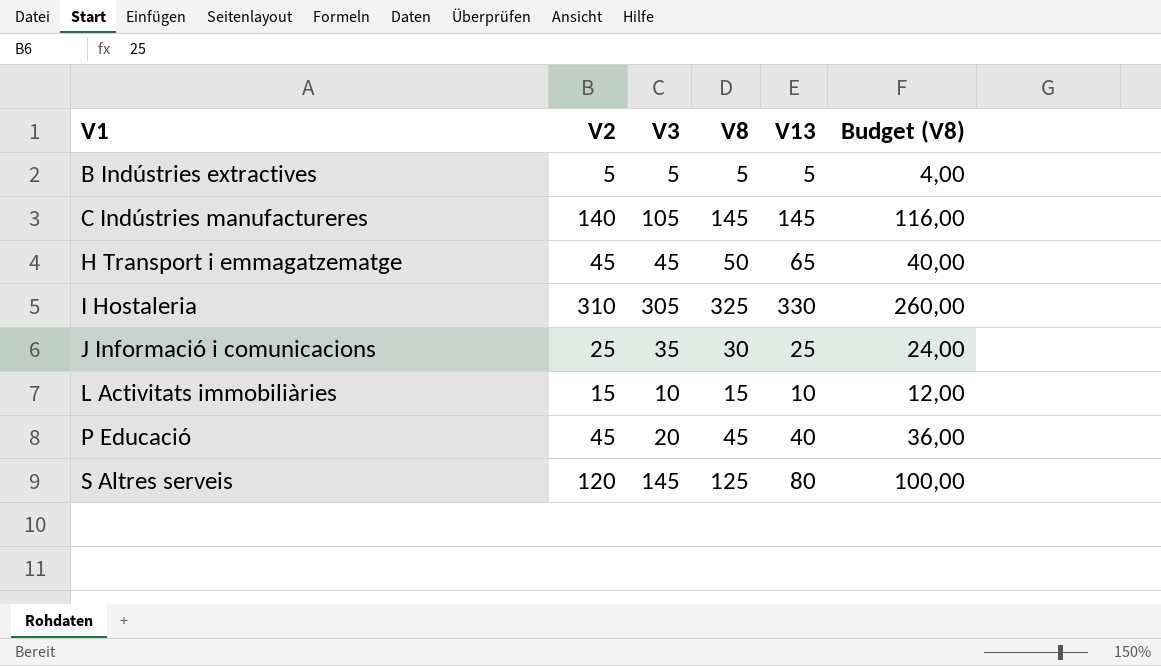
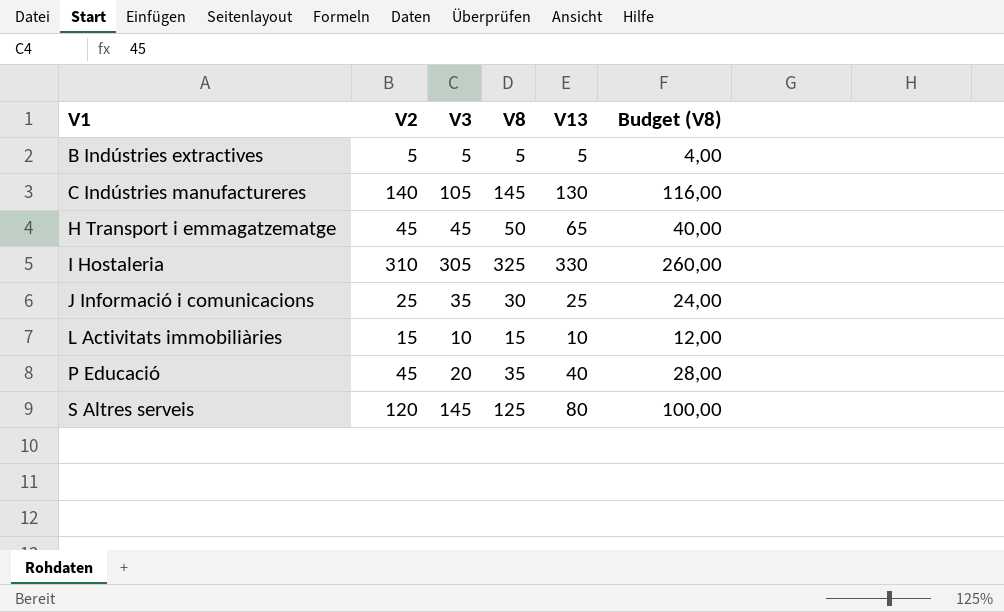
C Indústries manufactureres | V13: 145 -> 130
P Educació | V8: 45 -> 35
P Educació | Budget (V8): 36,00 -> 28,00

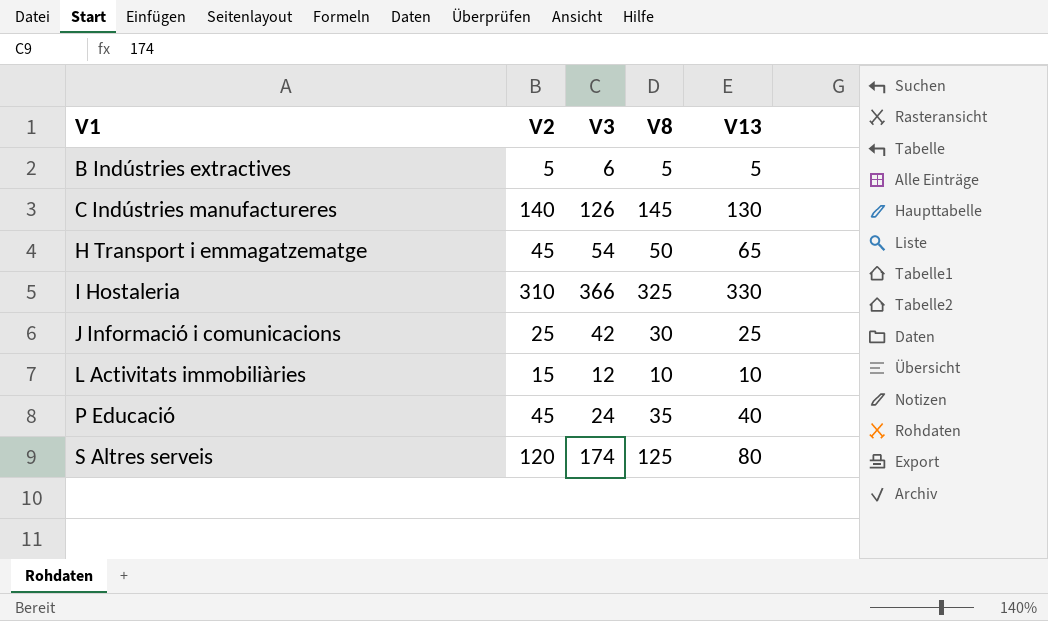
column Budget (V8) | formula: [V8] * 0,8 -> none
B Indústries extractives | V3: 5 -> 6
C Indústries manufactureres | V3: 105 -> 126
H Transport i emmagatzematge | V3: 45 -> 54
I Hostaleria | V3: 305 -> 366
J Informació i comunicacions | V3: 35 -> 42
L Activitats immobiliàries | V3: 10 -> 12
L Activitats immobiliàries | V8: 15 -> 10
P Educació | V3: 20 -> 24
S Altres serveis | V3: 145 -> 174

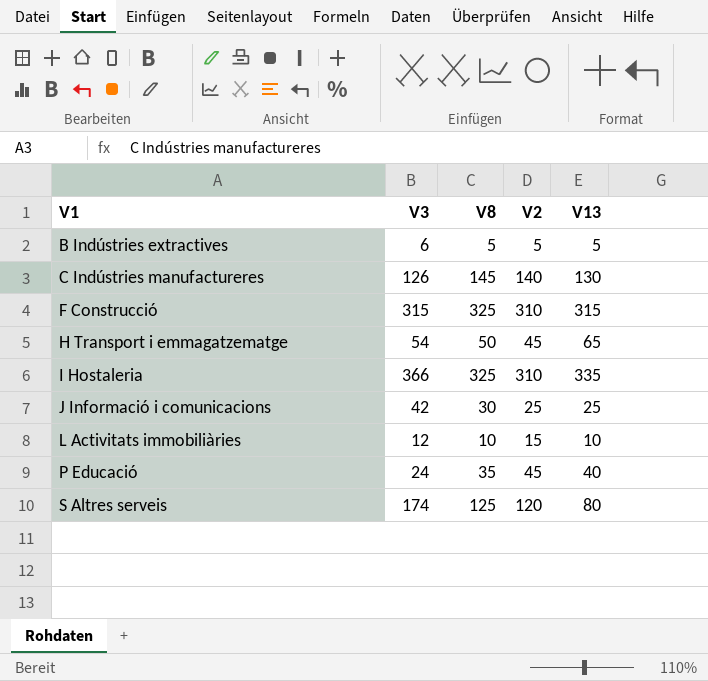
column V2 | position: 2 -> 4
row F Construcció: none -> 315 | 325 | 310 | 315
I Hostaleria | V13: 330 -> 335

